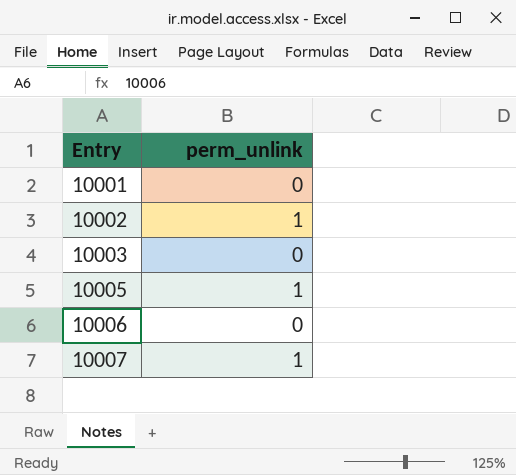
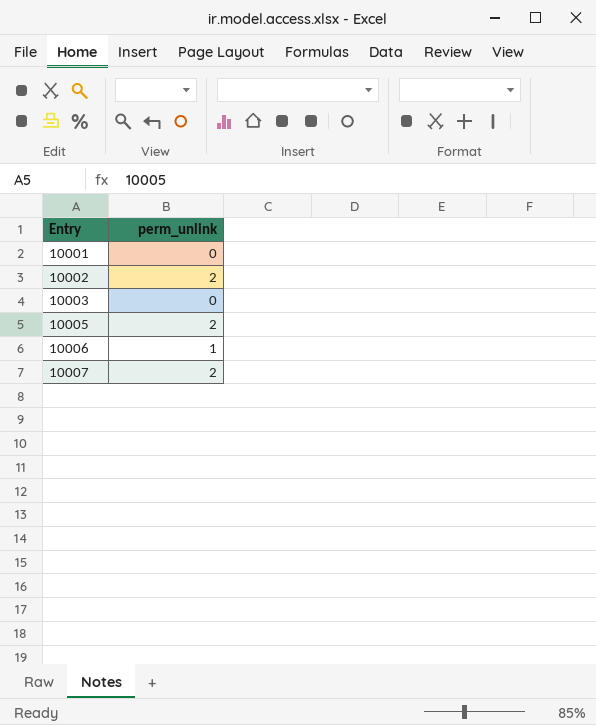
10002 | perm_unlink: 1 -> 2
10005 | perm_unlink: 1 -> 2
10006 | perm_unlink: 0 -> 1
10007 | perm_unlink: 1 -> 2

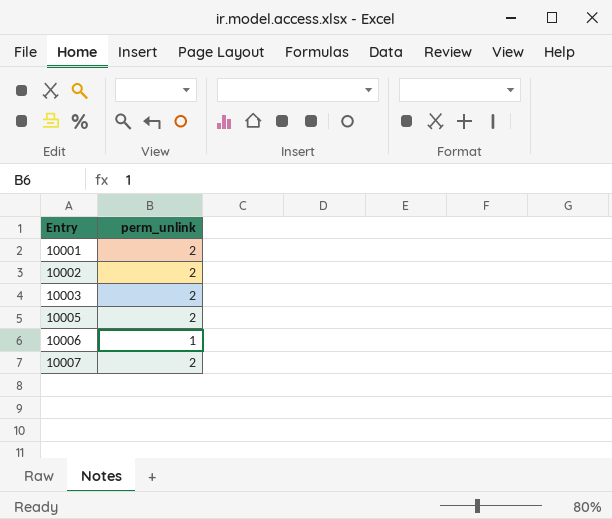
10001 | perm_unlink: 0 -> 2
10003 | perm_unlink: 0 -> 2

